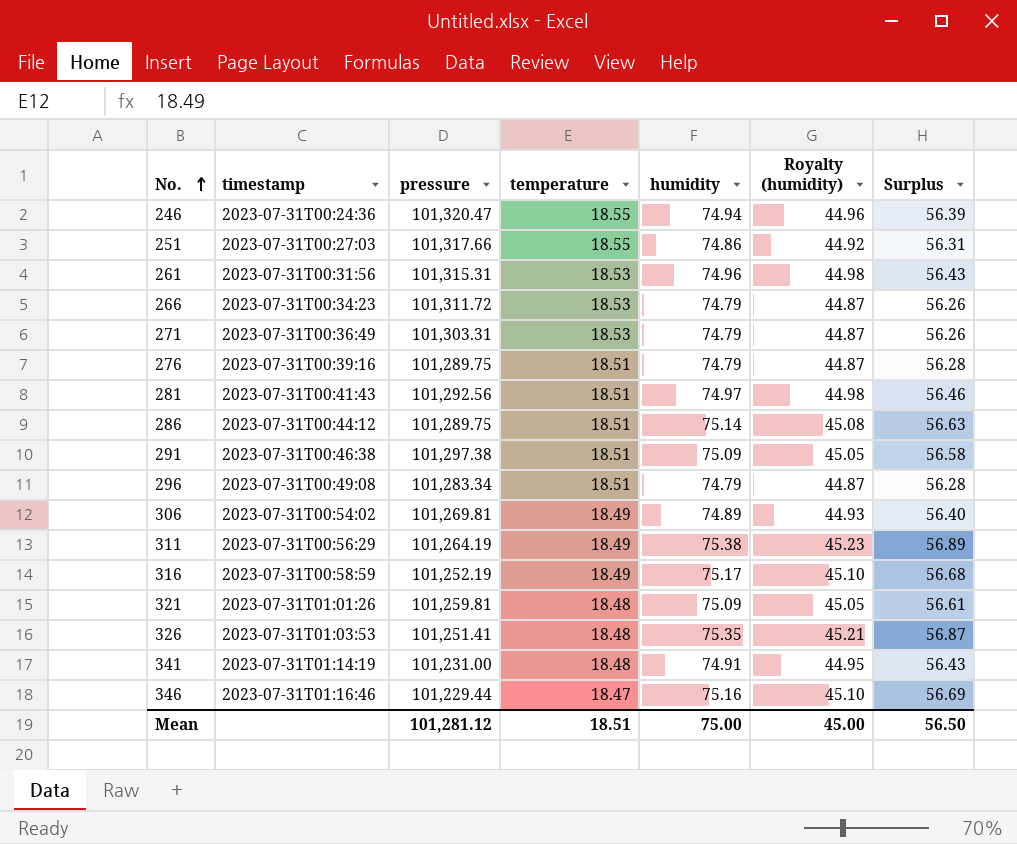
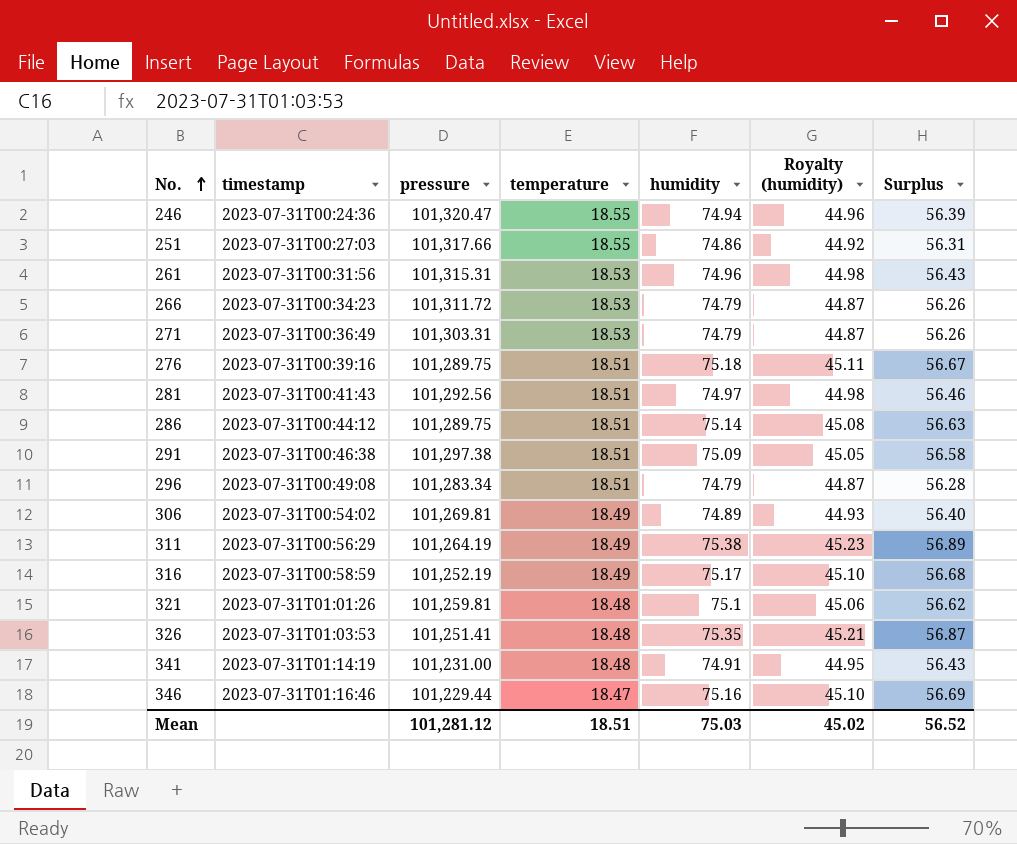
276 | humidity: 74.79 -> 75.18
276 | Royalty (humidity): 44.87 -> 45.11
276 | Surplus: 56.28 -> 56.67
321 | humidity: 75.09 -> 75.1
321 | Royalty (humidity): 45.05 -> 45.06
321 | Surplus: 56.61 -> 56.62
Mean | humidity: 75.00 -> 75.03
Mean | Royalty (humidity): 45.00 -> 45.02
Mean | Surplus: 56.50 -> 56.52

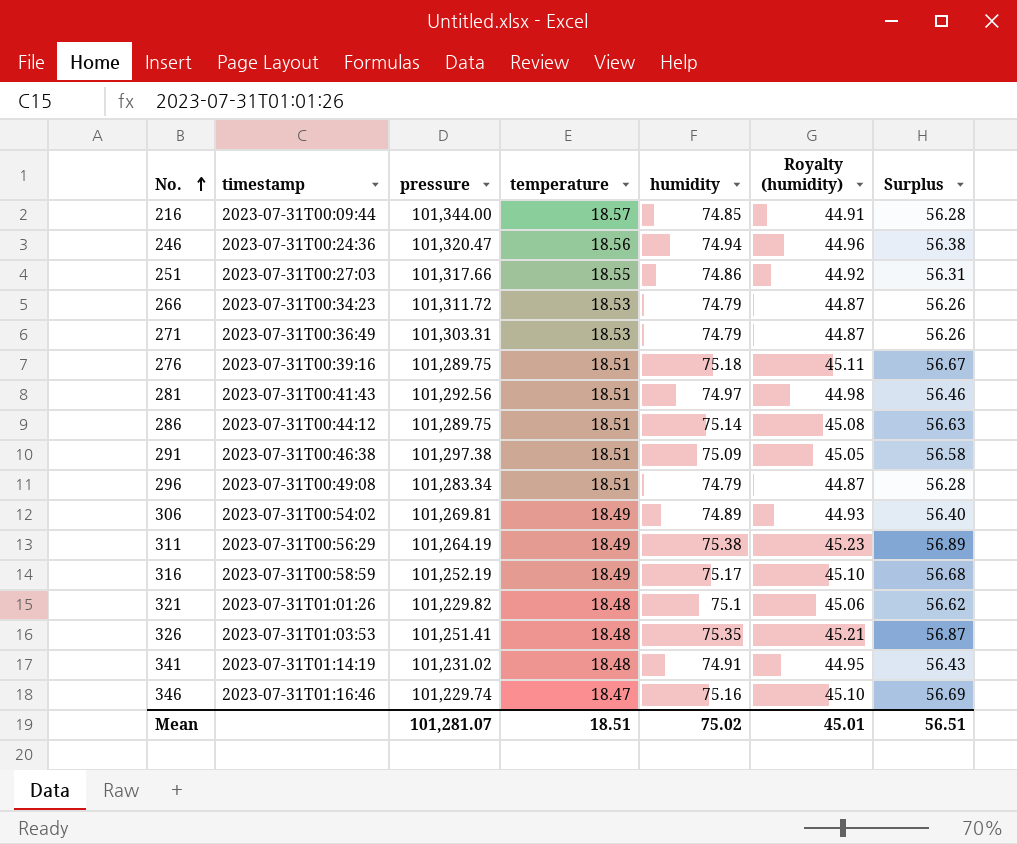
row 261: 2023-07-31T00:31:56 | 101,315.31 | 18.53 | 74.96 | 44.98 | 56.43 -> none
row 216: none -> 2023-07-31T00:09:44 | 101,344.00 | 18.57 | 74.85 | 44.91 | 56.28
246 | temperature: 18.55 -> 18.56
246 | Surplus: 56.39 -> 56.38
321 | pressure: 101,259.81 -> 101,229.82
341 | pressure: 101,231.00 -> 101,231.02
346 | pressure: 101,229.44 -> 101,229.74
Mean | pressure: 101,281.12 -> 101,281.07
Mean | humidity: 75.03 -> 75.02
Mean | Royalty (humidity): 45.02 -> 45.01
Mean | Surplus: 56.52 -> 56.51

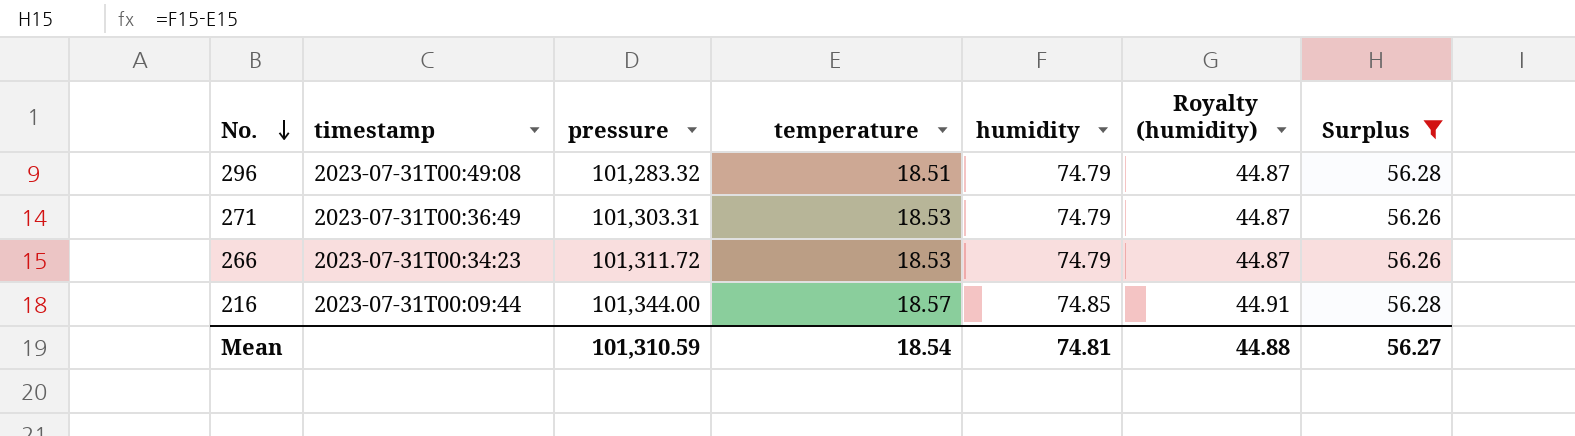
filter: none -> Surplus <= 56.28
row order: No. ascending -> No. descending
296 | pressure: 101,283.34 -> 101,283.32
Mean | pressure: 101,281.07 -> 101,310.59
Mean | temperature: 18.51 -> 18.54
Mean | humidity: 75.02 -> 74.81
Mean | Royalty (humidity): 45.01 -> 44.88
Mean | Surplus: 56.51 -> 56.27

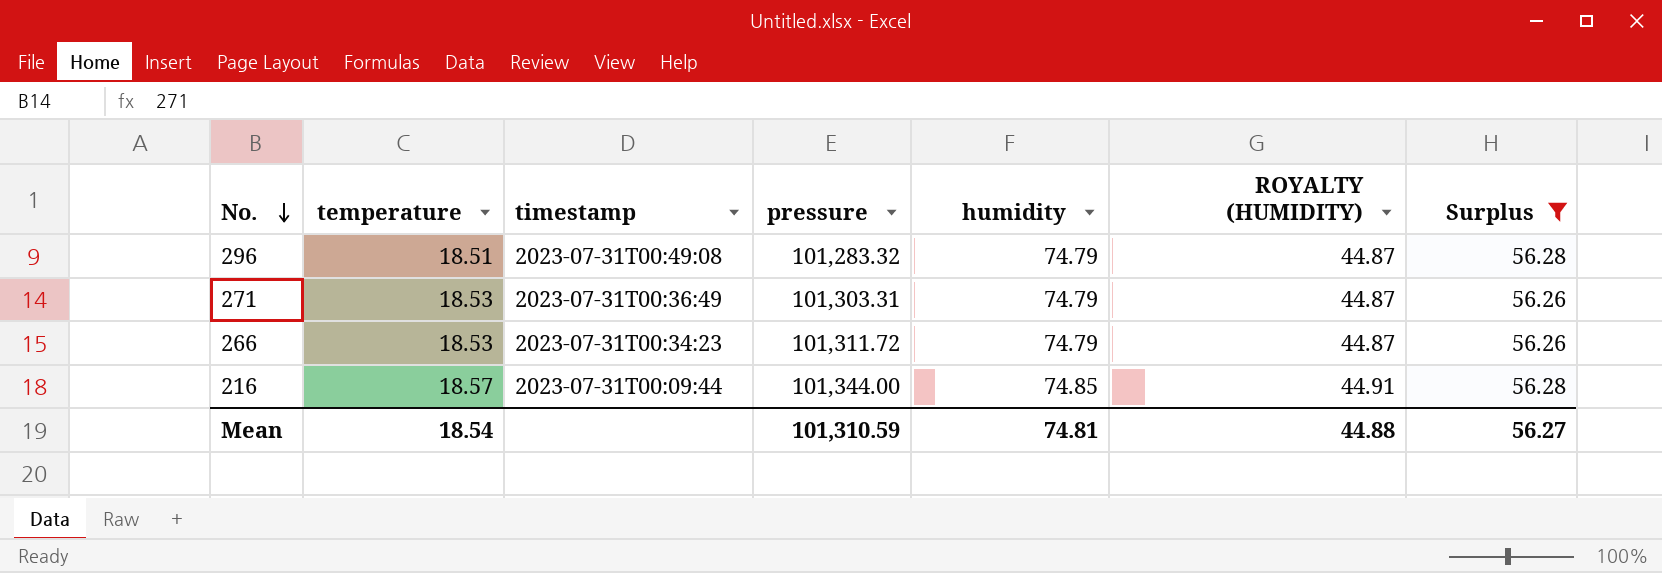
column temperature | position: 4 -> 2
column name: Royalty (humidity) -> ROYALTY (HUMIDITY)

